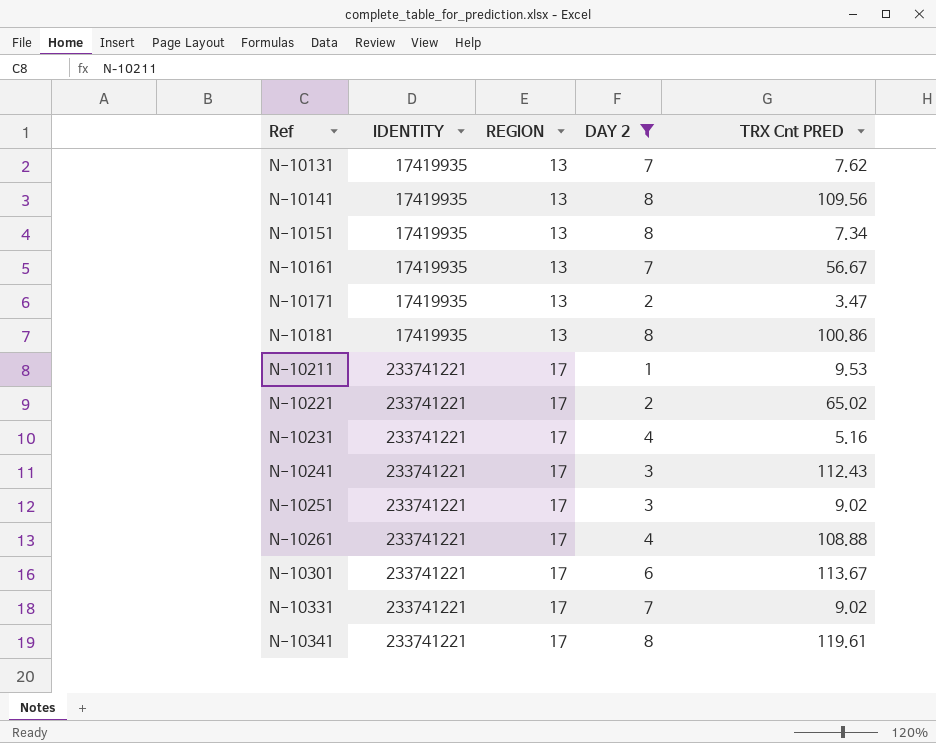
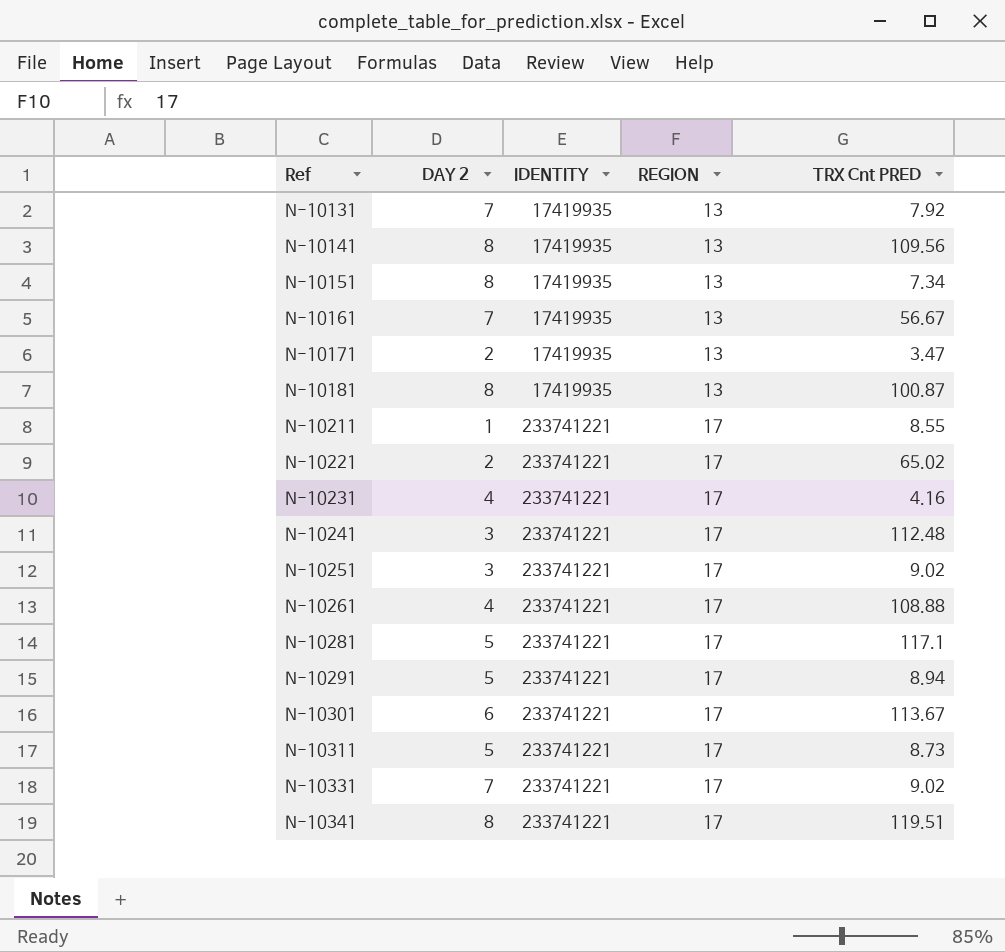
filter: DAY 2 != 5 -> none
column DAY 2 | position: 4 -> 2
N-10131 | TRX Cnt PRED: 7.62 -> 7.92
N-10181 | TRX Cnt PRED: 100.86 -> 100.87
N-10211 | TRX Cnt PRED: 9.53 -> 8.55
N-10231 | TRX Cnt PRED: 5.16 -> 4.16
N-10241 | TRX Cnt PRED: 112.43 -> 112.48
N-10341 | TRX Cnt PRED: 119.61 -> 119.51

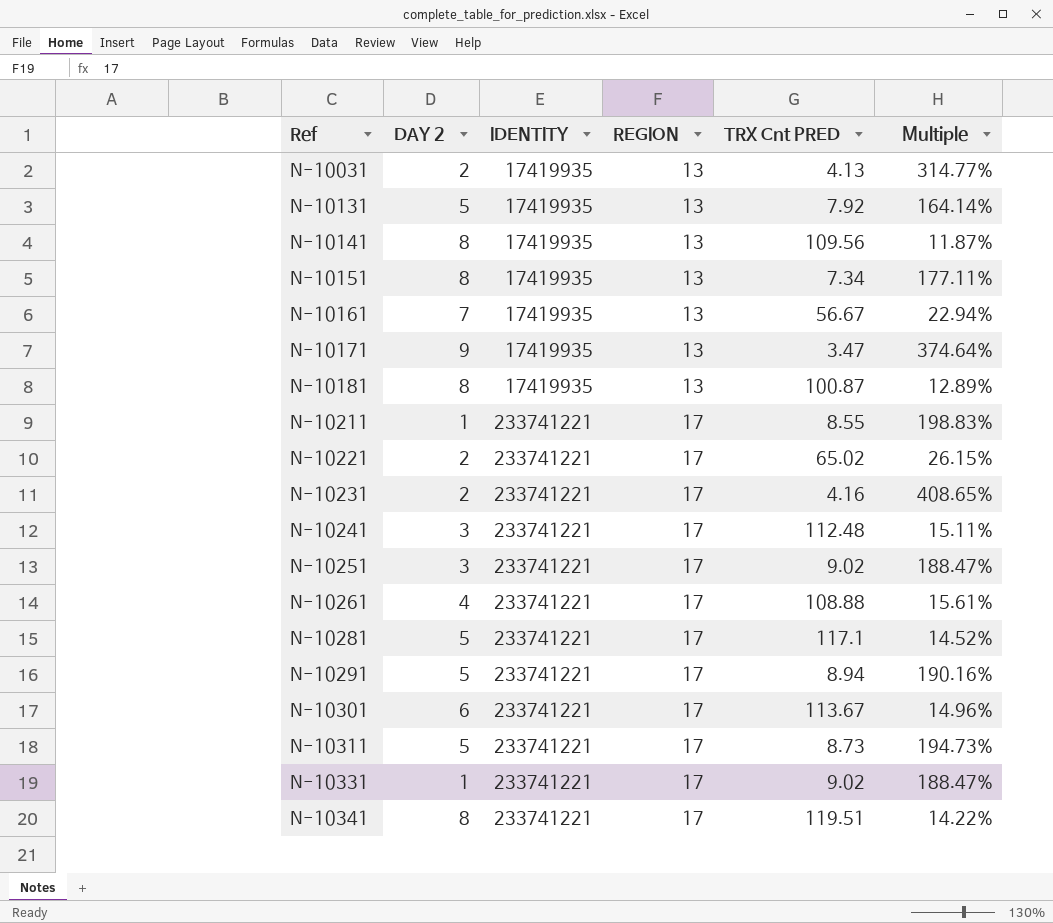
column Multiple | formula: none -> [REGION] / [TRX Cnt PRED]
row N-10031: none -> 2 | 17419935 | 13 | 4.13 | 314.77%
N-10131 | DAY 2: 7 -> 5
N-10171 | DAY 2: 2 -> 9
N-10231 | DAY 2: 4 -> 2
N-10331 | DAY 2: 7 -> 1

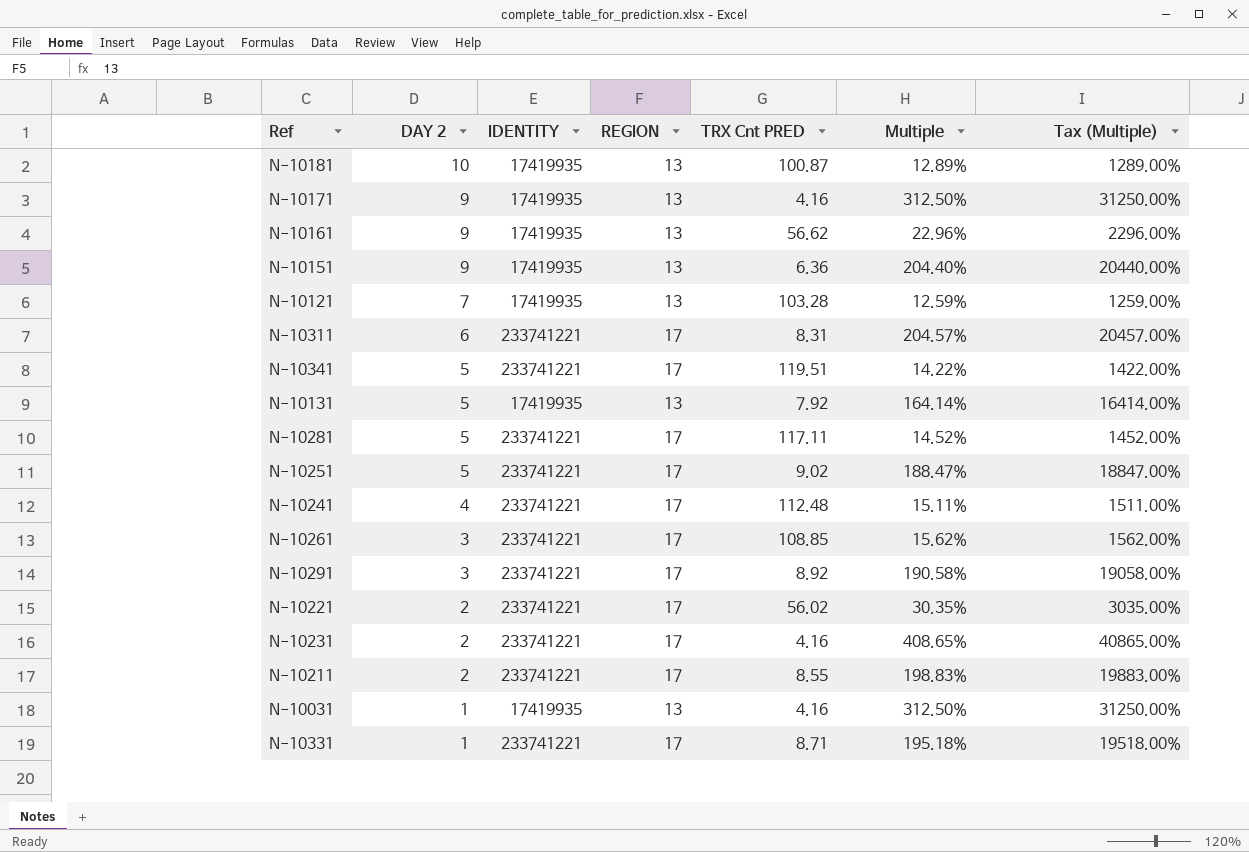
row order: Ref ascending -> DAY 2 descending
column Tax (Multiple) | formula: none -> [Multiple] * 100
row N-10141: 8 | 17419935 | 13 | 109.56 | 11.87% -> none
row N-10301: 6 | 233741221 | 17 | 113.67 | 14.96% -> none
N-10181 | DAY 2: 8 -> 10
N-10171 | TRX Cnt PRED: 3.47 -> 4.16
N-10171 | Multiple: 374.64% -> 312.50%
N-10161 | DAY 2: 7 -> 9
N-10161 | TRX Cnt PRED: 56.67 -> 56.62
N-10161 | Multiple: 22.94% -> 22.96%
N-10151 | DAY 2: 8 -> 9
N-10151 | TRX Cnt PRED: 7.34 -> 6.36
N-10151 | Multiple: 177.11% -> 204.40%
row N-10121: none -> 7 | 17419935 | 13 | 103.28 | 12.59% | 1259.00%
N-10311 | DAY 2: 5 -> 6
N-10311 | TRX Cnt PRED: 8.73 -> 8.31
N-10311 | Multiple: 194.73% -> 204.57%
N-10341 | DAY 2: 8 -> 5
N-10281 | TRX Cnt PRED: 117.1 -> 117.11
N-10251 | DAY 2: 3 -> 5
N-10241 | DAY 2: 3 -> 4
N-10261 | DAY 2: 4 -> 3
N-10261 | TRX Cnt PRED: 108.88 -> 108.85
N-10261 | Multiple: 15.61% -> 15.62%
N-10291 | DAY 2: 5 -> 3
N-10291 | TRX Cnt PRED: 8.94 -> 8.92
N-10291 | Multiple: 190.16% -> 190.58%
N-10221 | TRX Cnt PRED: 65.02 -> 56.02
N-10221 | Multiple: 26.15% -> 30.35%
N-10211 | DAY 2: 1 -> 2
N-10031 | DAY 2: 2 -> 1
N-10031 | TRX Cnt PRED: 4.13 -> 4.16
N-10031 | Multiple: 314.77% -> 312.50%
N-10331 | TRX Cnt PRED: 9.02 -> 8.71
N-10331 | Multiple: 188.47% -> 195.18%

